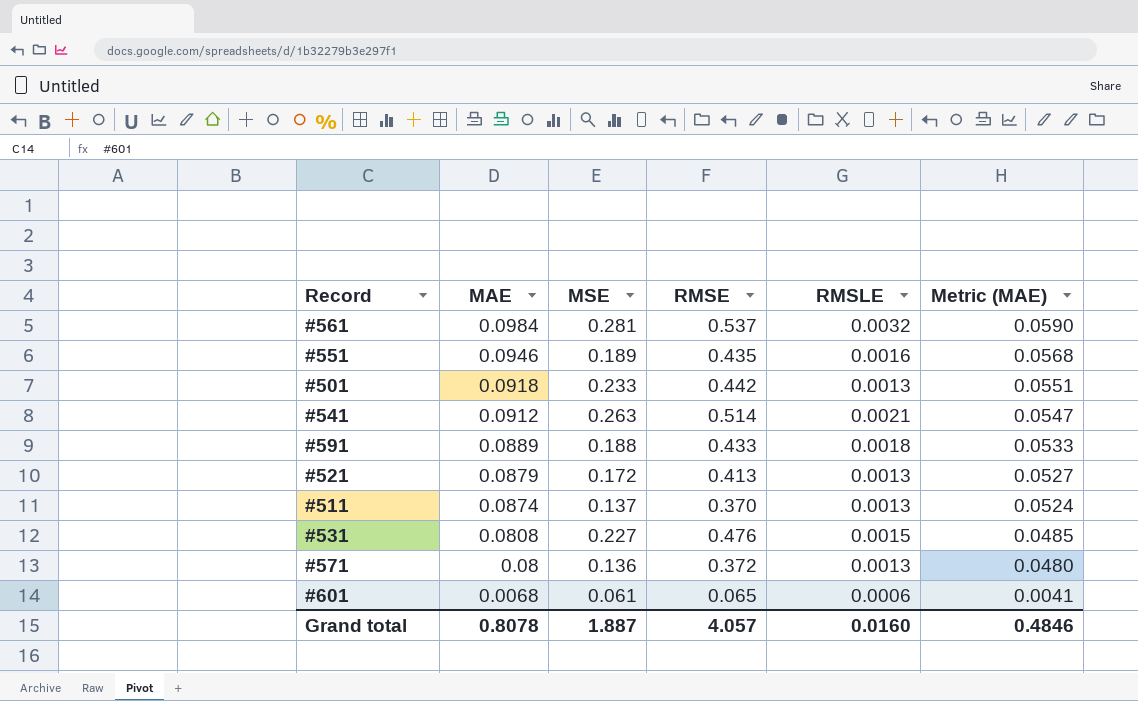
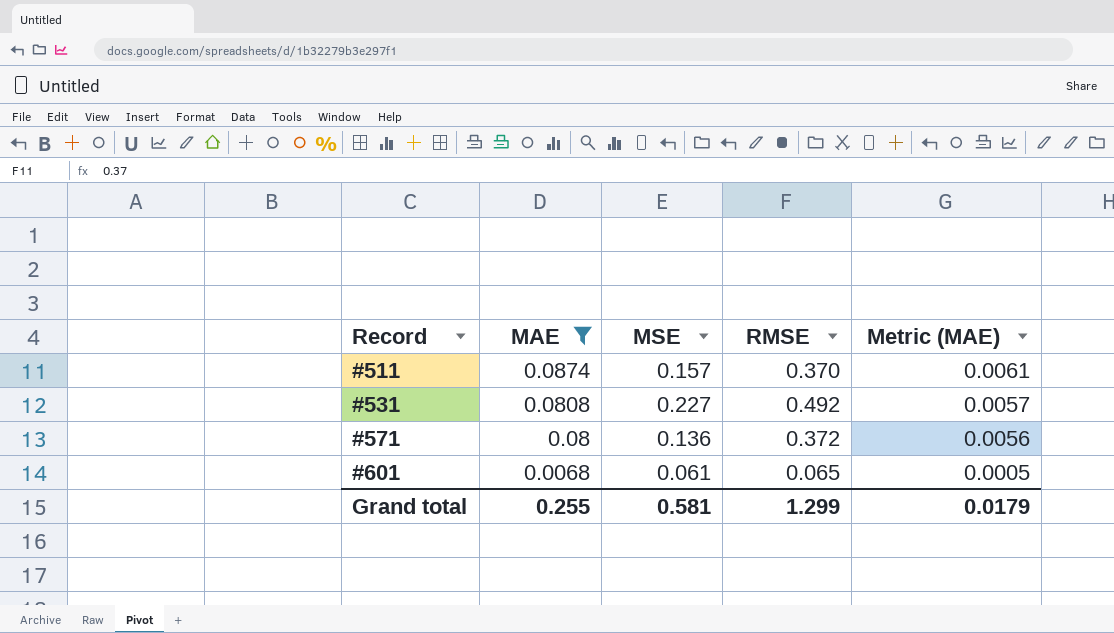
filter: none -> MAE <= 0.0874
column RMSLE | position: 5 -> none
column Metric (MAE) | formula: [MAE] * 0.6 -> [MAE] * 0.07
#511 | MSE: 0.137 -> 0.157
#531 | RMSE: 0.476 -> 0.492
Grand total | MAE: 0.8078 -> 0.255
Grand total | MSE: 1.887 -> 0.581
Grand total | RMSE: 4.057 -> 1.299
Grand total | Metric (MAE): 0.4846 -> 0.0179

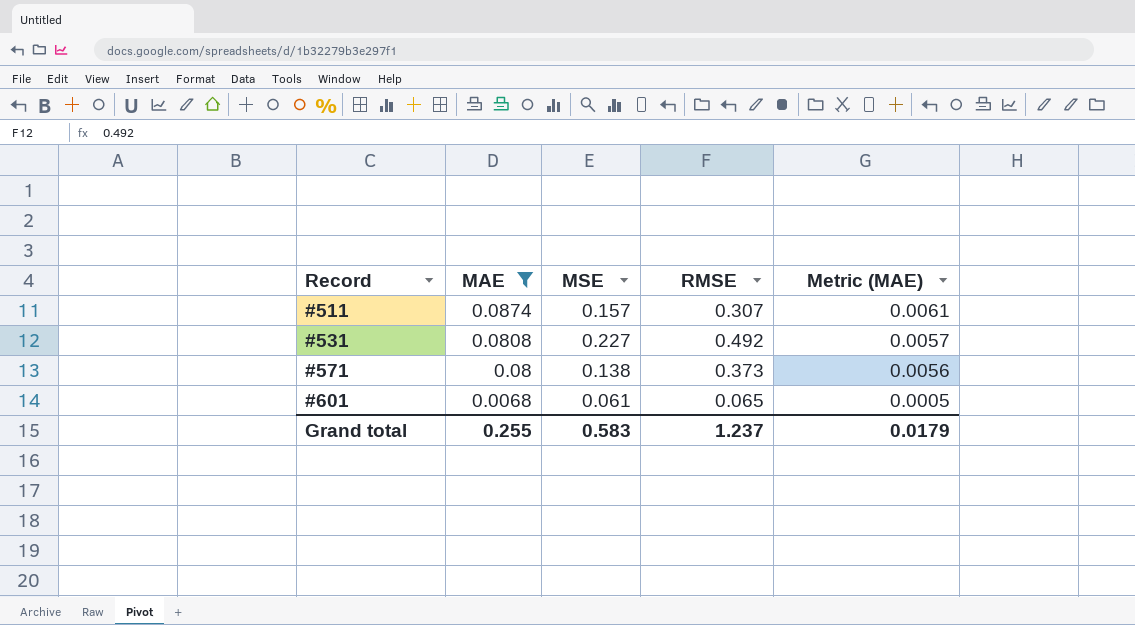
#511 | RMSE: 0.370 -> 0.307
#571 | MSE: 0.136 -> 0.138
#571 | RMSE: 0.372 -> 0.373
Grand total | MSE: 0.581 -> 0.583
Grand total | RMSE: 1.299 -> 1.237

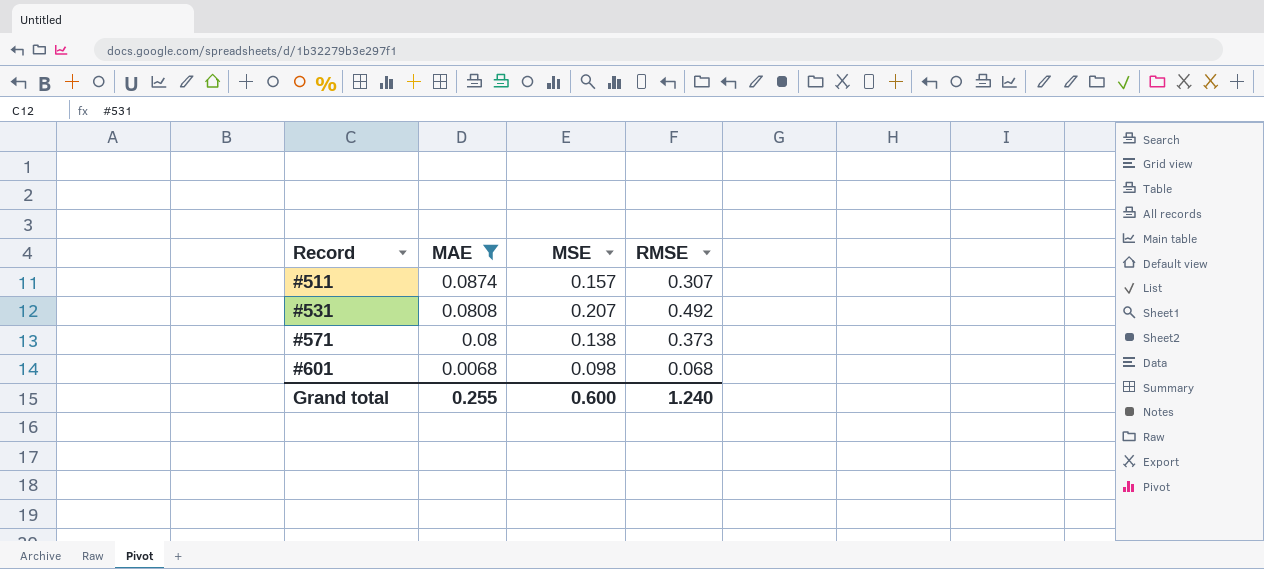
column Metric (MAE) | formula: [MAE] * 0.07 -> none
#531 | MSE: 0.227 -> 0.207
#601 | MSE: 0.061 -> 0.098
#601 | RMSE: 0.065 -> 0.068
Grand total | MSE: 0.583 -> 0.600
Grand total | RMSE: 1.237 -> 1.240

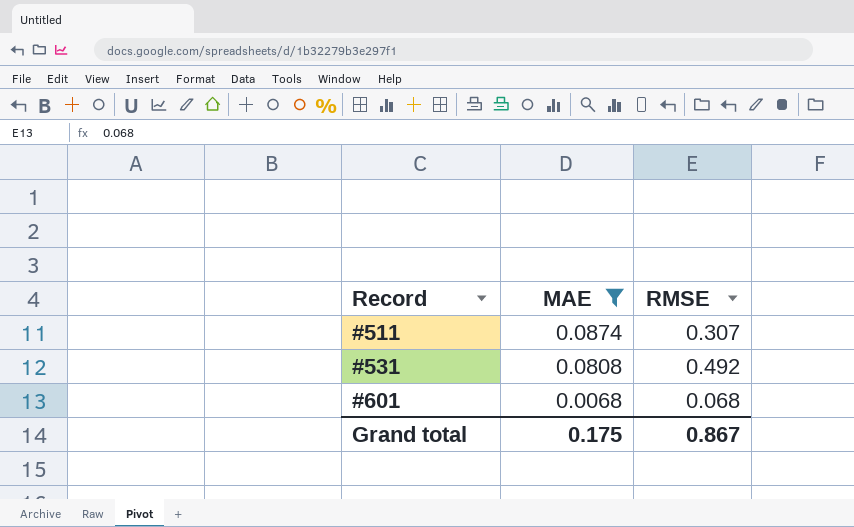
column MSE | position: 3 -> none
row #571: 0.08 | 0.138 | 0.373 -> none
Grand total | MAE: 0.255 -> 0.175
Grand total | RMSE: 1.240 -> 0.867

